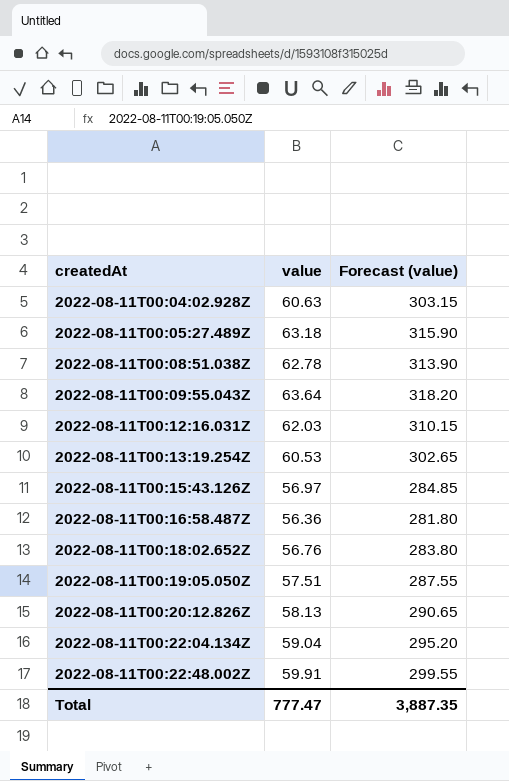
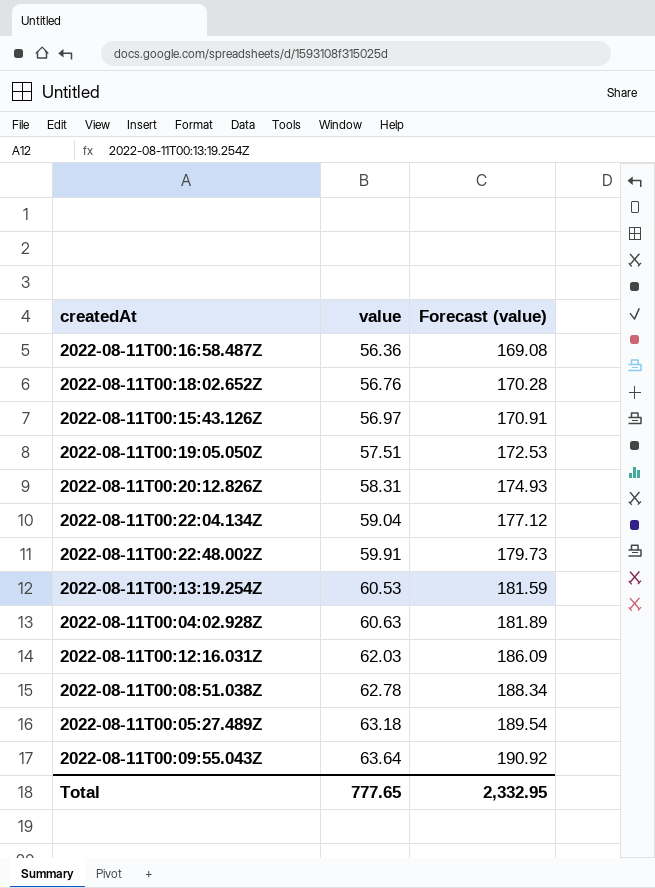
row order: createdAt ascending -> value ascending
column Forecast (value) | formula: [value] * 5 -> [value] * 3
2022-08-11T00:20:12.826Z | value: 58.13 -> 58.31
Total | value: 777.47 -> 777.65
Total | Forecast (value): 3,887.35 -> 2,332.95

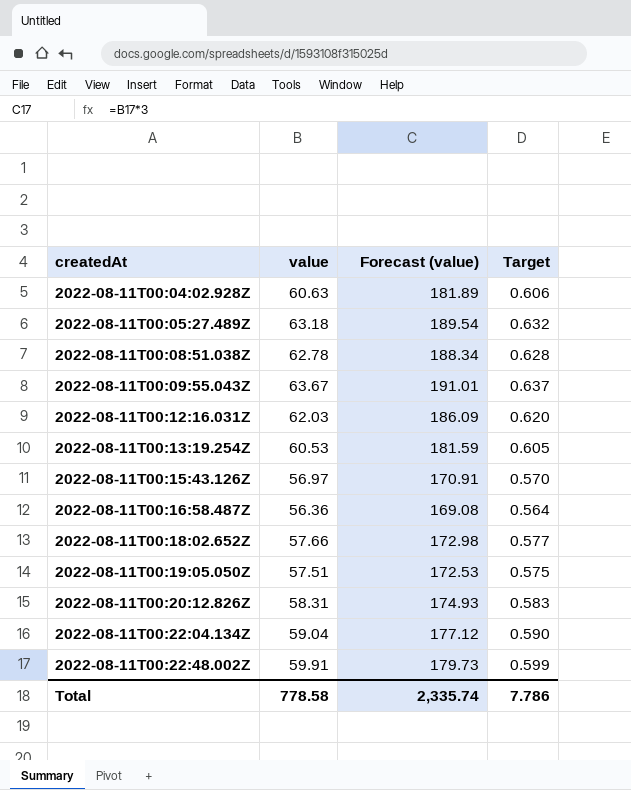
row order: value ascending -> createdAt ascending
column Target | formula: none -> [value] * 0.01
2022-08-11T00:09:55.043Z | value: 63.64 -> 63.67
2022-08-11T00:09:55.043Z | Forecast (value): 190.92 -> 191.01
2022-08-11T00:18:02.652Z | value: 56.76 -> 57.66
2022-08-11T00:18:02.652Z | Forecast (value): 170.28 -> 172.98
Total | value: 777.65 -> 778.58
Total | Forecast (value): 2,332.95 -> 2,335.74

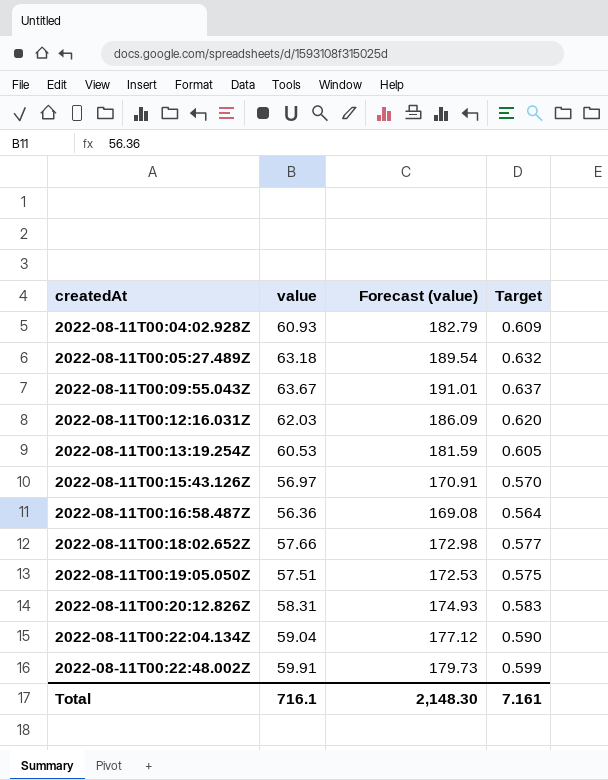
row 2022-08-11T00:08:51.038Z: 62.78 | 188.34 | 0.628 -> none
2022-08-11T00:04:02.928Z | value: 60.63 -> 60.93
2022-08-11T00:04:02.928Z | Forecast (value): 181.89 -> 182.79
2022-08-11T00:04:02.928Z | Target: 0.606 -> 0.609
Total | value: 778.58 -> 716.1
Total | Forecast (value): 2,335.74 -> 2,148.30
Total | Target: 7.786 -> 7.161

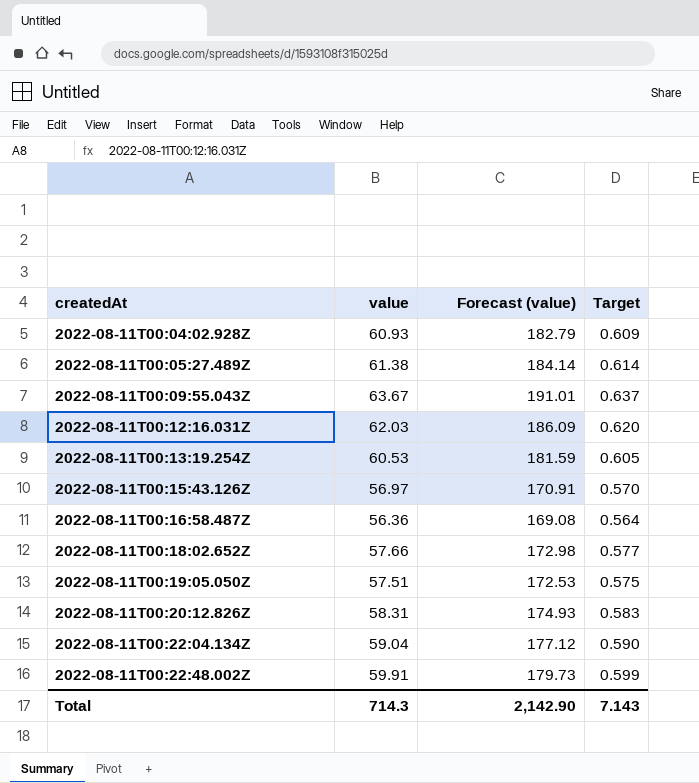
2022-08-11T00:05:27.489Z | value: 63.18 -> 61.38
2022-08-11T00:05:27.489Z | Forecast (value): 189.54 -> 184.14
2022-08-11T00:05:27.489Z | Target: 0.632 -> 0.614
Total | value: 716.1 -> 714.3
Total | Forecast (value): 2,148.30 -> 2,142.90
Total | Target: 7.161 -> 7.143

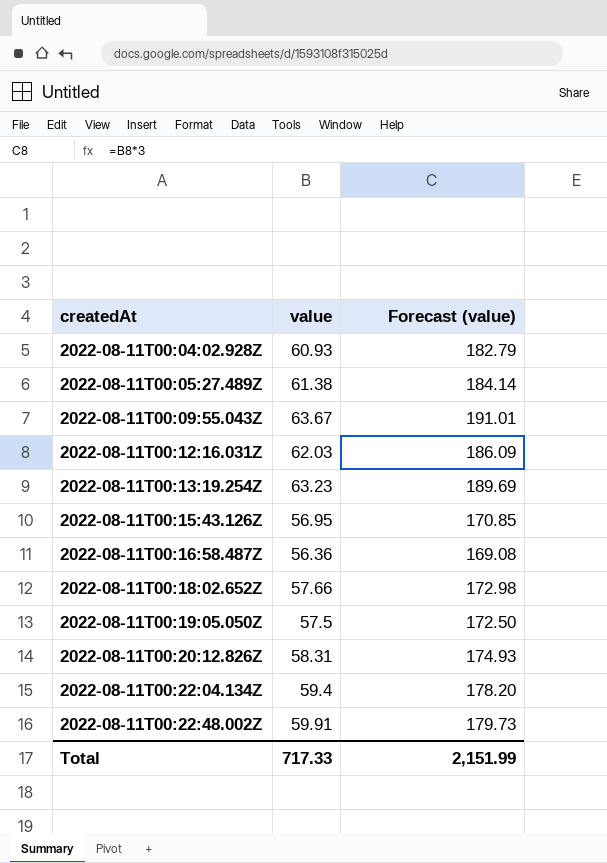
column Target | formula: [value] * 0.01 -> none
2022-08-11T00:13:19.254Z | value: 60.53 -> 63.23
2022-08-11T00:13:19.254Z | Forecast (value): 181.59 -> 189.69
2022-08-11T00:15:43.126Z | value: 56.97 -> 56.95
2022-08-11T00:15:43.126Z | Forecast (value): 170.91 -> 170.85
2022-08-11T00:19:05.050Z | value: 57.51 -> 57.5
2022-08-11T00:19:05.050Z | Forecast (value): 172.53 -> 172.50
2022-08-11T00:22:04.134Z | value: 59.04 -> 59.4
2022-08-11T00:22:04.134Z | Forecast (value): 177.12 -> 178.20
Total | value: 714.3 -> 717.33
Total | Forecast (value): 2,142.90 -> 2,151.99

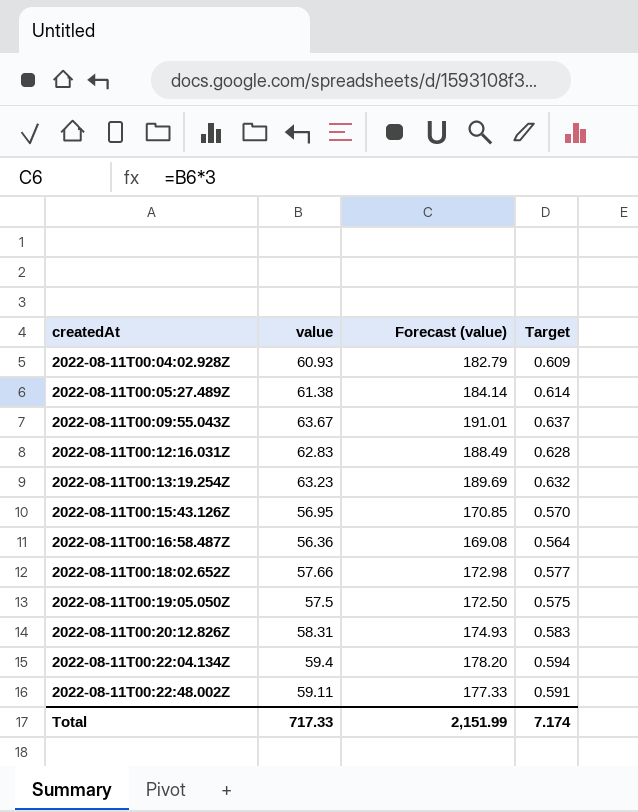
column Target | formula: none -> [value] * 0.01
2022-08-11T00:12:16.031Z | value: 62.03 -> 62.83
2022-08-11T00:12:16.031Z | Forecast (value): 186.09 -> 188.49
2022-08-11T00:22:48.002Z | value: 59.91 -> 59.11
2022-08-11T00:22:48.002Z | Forecast (value): 179.73 -> 177.33

